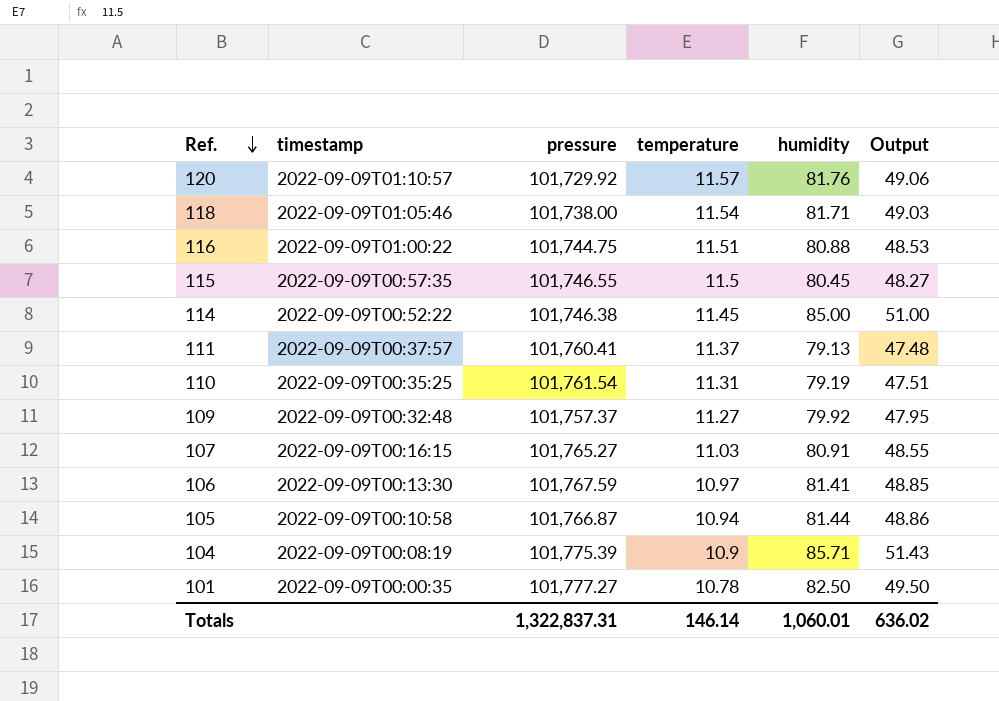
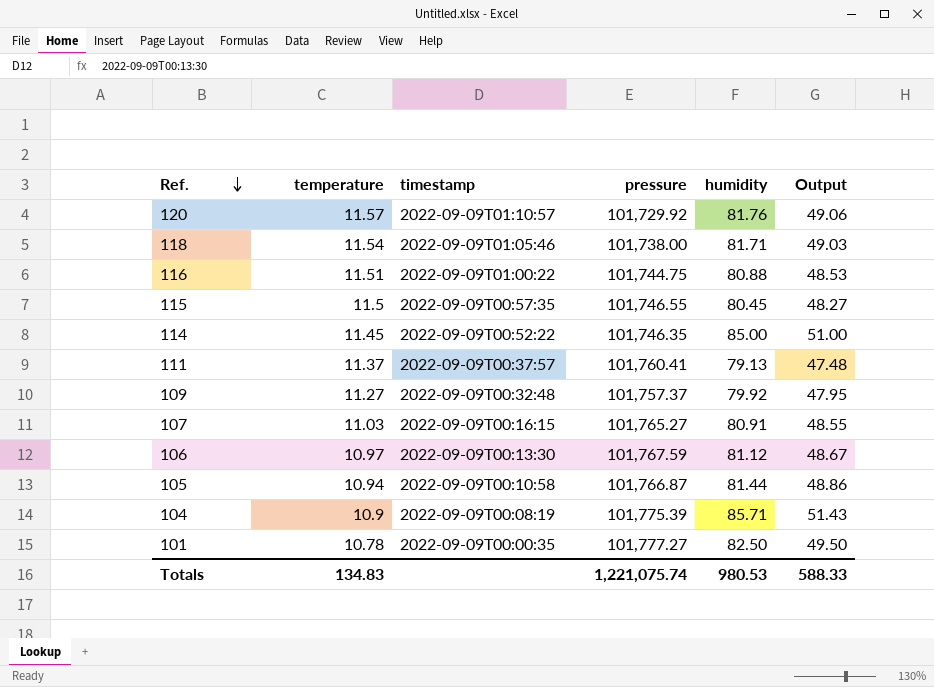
column temperature | position: 4 -> 2
row 110: 2022-09-09T00:35:25 | 101,761.54 | 11.31 | 79.19 | 47.51 -> none
114 | pressure: 101,746.38 -> 101,746.35
106 | humidity: 81.41 -> 81.12
106 | Output: 48.85 -> 48.67
Totals | temperature: 146.14 -> 134.83
Totals | pressure: 1,322,837.31 -> 1,221,075.74
Totals | humidity: 1,060.01 -> 980.53
Totals | Output: 636.02 -> 588.33

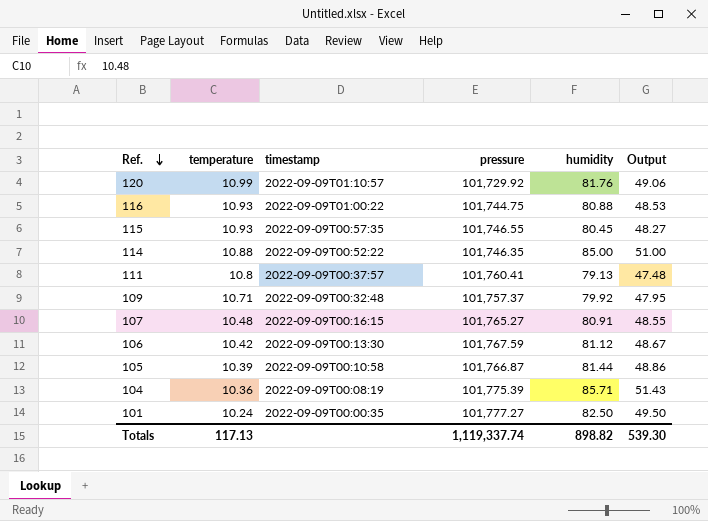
row 118: 11.54 | 2022-09-09T01:05:46 | 101,738.00 | 81.71 | 49.03 -> none
120 | temperature: 11.57 -> 10.99
116 | temperature: 11.51 -> 10.93
115 | temperature: 11.5 -> 10.93
114 | temperature: 11.45 -> 10.88
111 | temperature: 11.37 -> 10.8
109 | temperature: 11.27 -> 10.71
107 | temperature: 11.03 -> 10.48
106 | temperature: 10.97 -> 10.42
105 | temperature: 10.94 -> 10.39
104 | temperature: 10.9 -> 10.36
101 | temperature: 10.78 -> 10.24
Totals | temperature: 134.83 -> 117.13
Totals | pressure: 1,221,075.74 -> 1,119,337.74
Totals | humidity: 980.53 -> 898.82
Totals | Output: 588.33 -> 539.30

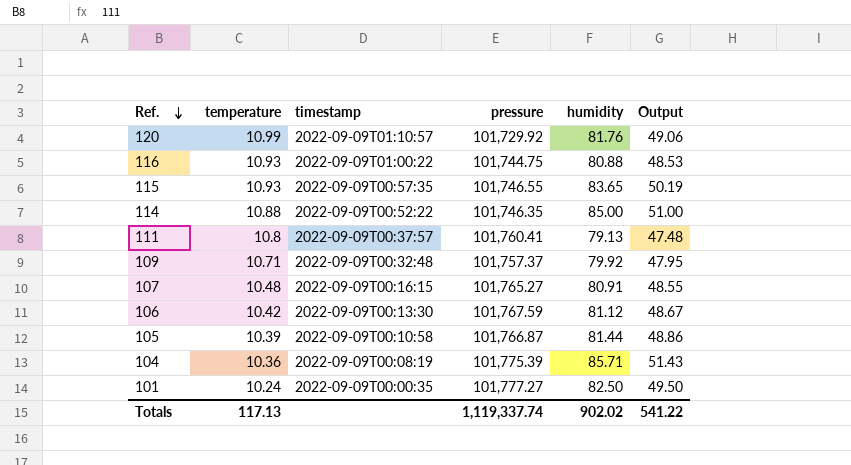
115 | humidity: 80.45 -> 83.65
115 | Output: 48.27 -> 50.19
Totals | humidity: 898.82 -> 902.02
Totals | Output: 539.30 -> 541.22

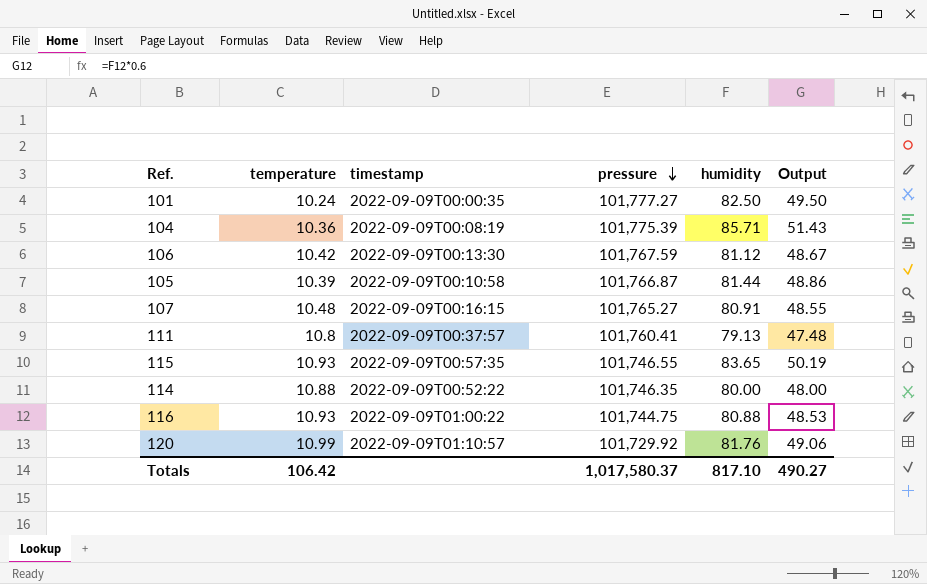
row order: Ref. descending -> pressure descending
row 109: 10.71 | 2022-09-09T00:32:48 | 101,757.37 | 79.92 | 47.95 -> none
114 | humidity: 85.00 -> 80.00
114 | Output: 51.00 -> 48.00
Totals | temperature: 117.13 -> 106.42
Totals | pressure: 1,119,337.74 -> 1,017,580.37
Totals | humidity: 902.02 -> 817.10
Totals | Output: 541.22 -> 490.27

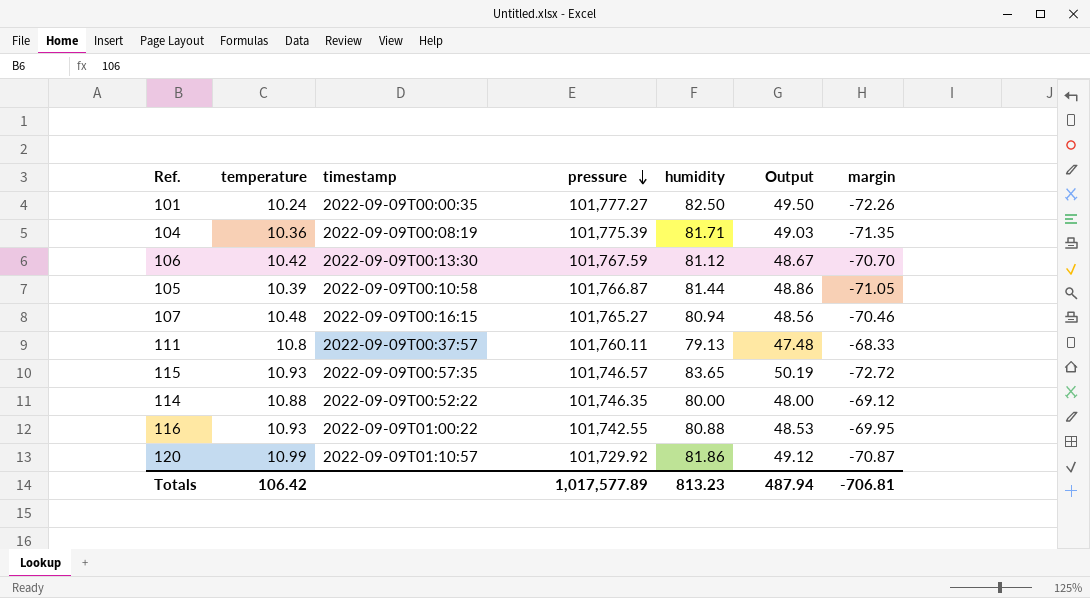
column margin | formula: none -> [temperature] - [humidity]
104 | humidity: 85.71 -> 81.71
104 | Output: 51.43 -> 49.03
107 | humidity: 80.91 -> 80.94
107 | Output: 48.55 -> 48.56
111 | pressure: 101,760.41 -> 101,760.11
115 | pressure: 101,746.55 -> 101,746.57
116 | pressure: 101,744.75 -> 101,742.55
120 | humidity: 81.76 -> 81.86
120 | Output: 49.06 -> 49.12
Totals | pressure: 1,017,580.37 -> 1,017,577.89
Totals | humidity: 817.10 -> 813.23
Totals | Output: 490.27 -> 487.94

